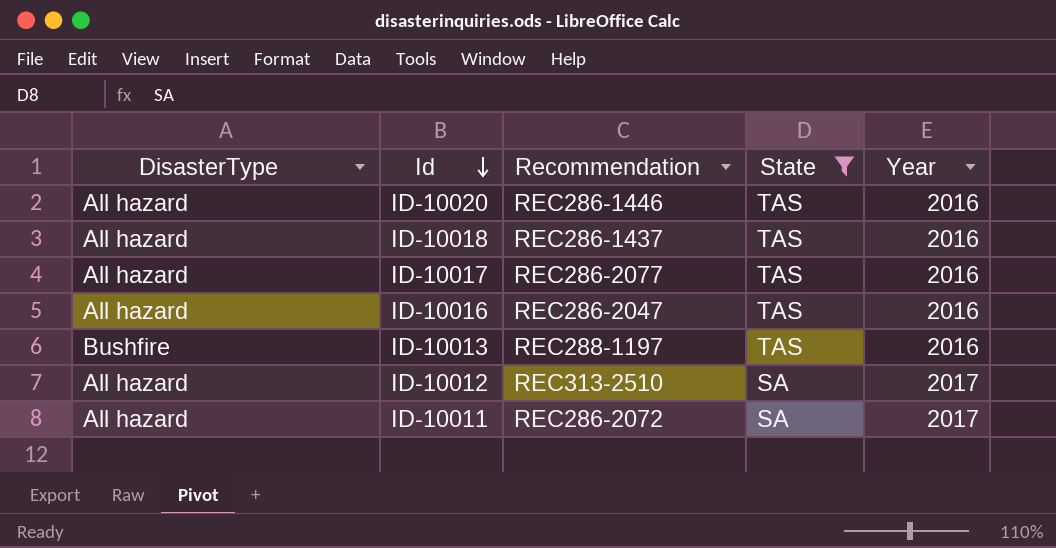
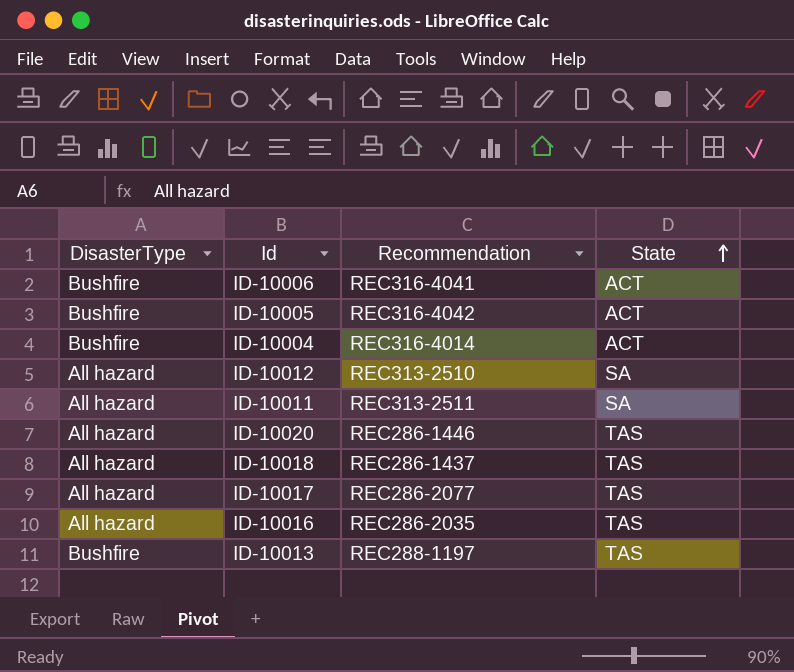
filter: State != ACT -> none
row order: Id descending -> State ascending
column Year | position: 5 -> none
ID-10011 | Recommendation: REC286-2072 -> REC313-2511
ID-10016 | Recommendation: REC286-2047 -> REC286-2035

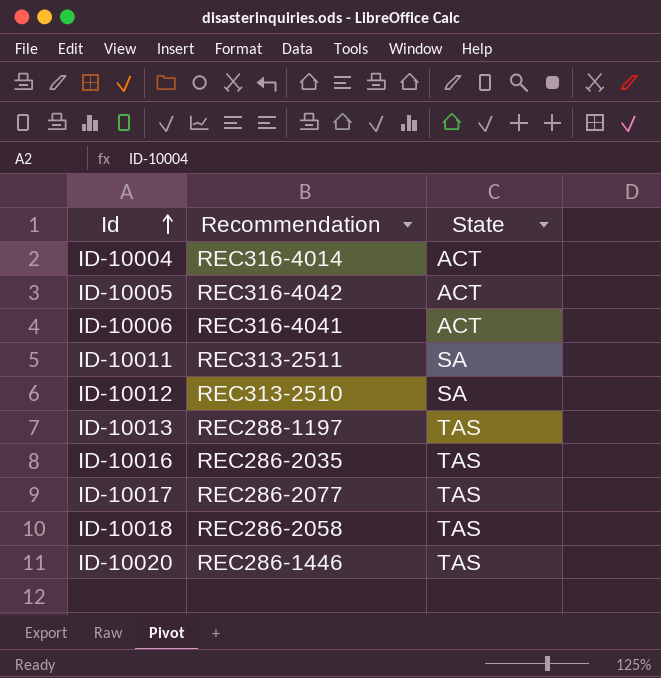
row order: State ascending -> Id ascending
column DisasterType | position: 1 -> none
ID-10018 | Recommendation: REC286-1437 -> REC286-2058

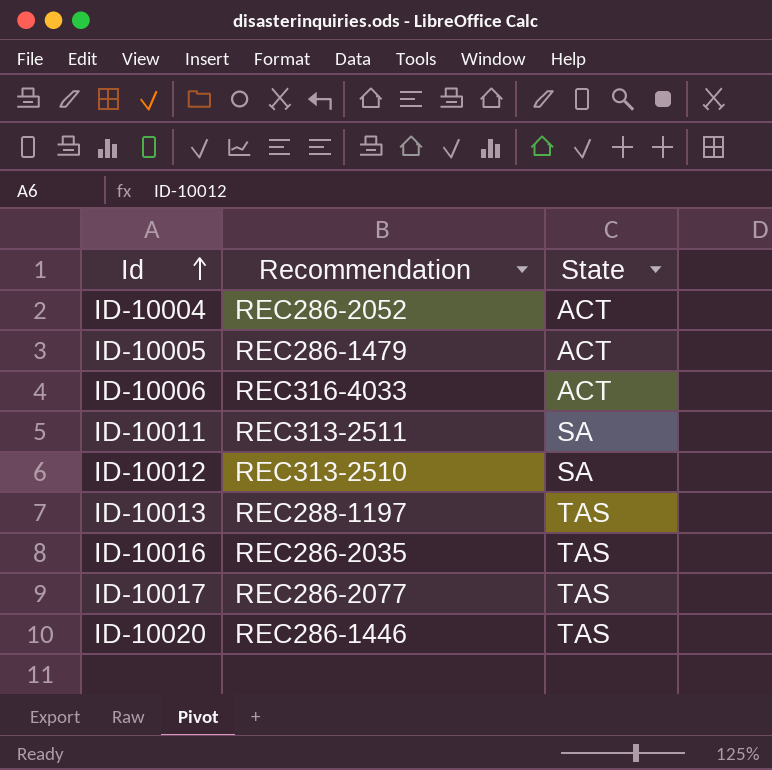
row ID-10018: REC286-2058 | TAS -> none
ID-10004 | Recommendation: REC316-4014 -> REC286-2052
ID-10005 | Recommendation: REC316-4042 -> REC286-1479
ID-10006 | Recommendation: REC316-4041 -> REC316-4033

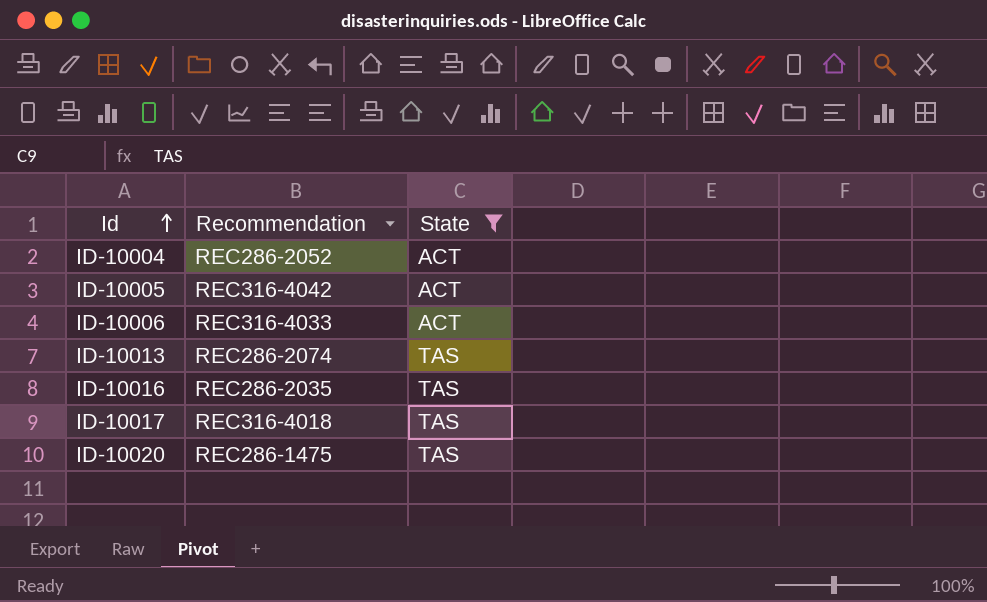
filter: none -> State != SA
ID-10005 | Recommendation: REC286-1479 -> REC316-4042
ID-10013 | Recommendation: REC288-1197 -> REC286-2074
ID-10017 | Recommendation: REC286-2077 -> REC316-4018
ID-10020 | Recommendation: REC286-1446 -> REC286-1475

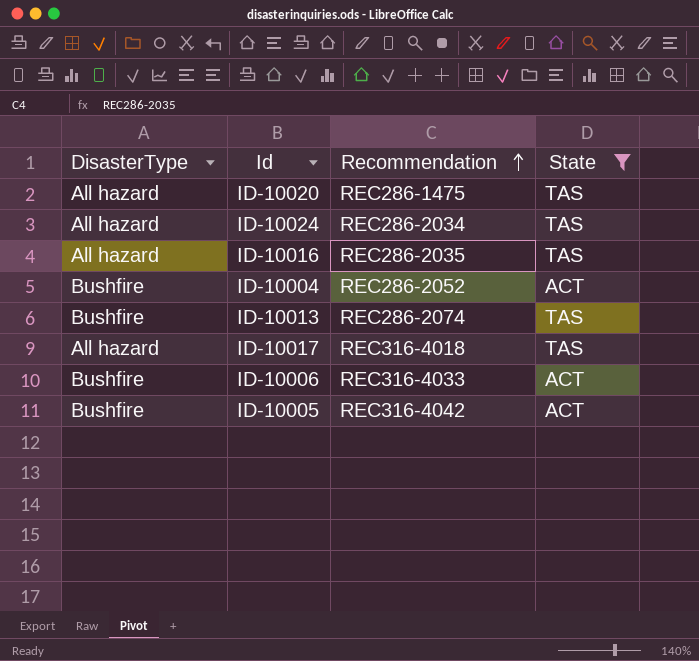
row order: Id ascending -> Recommendation ascending
column DisasterType | position: none -> 1
row ID-10024: none -> All hazard | REC286-2034 | TAS

